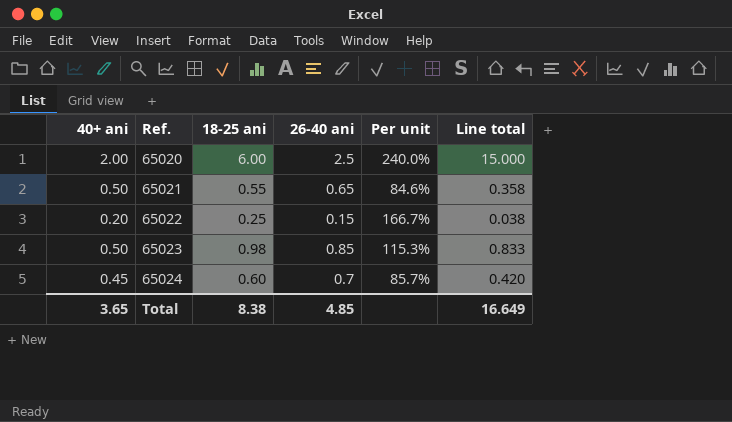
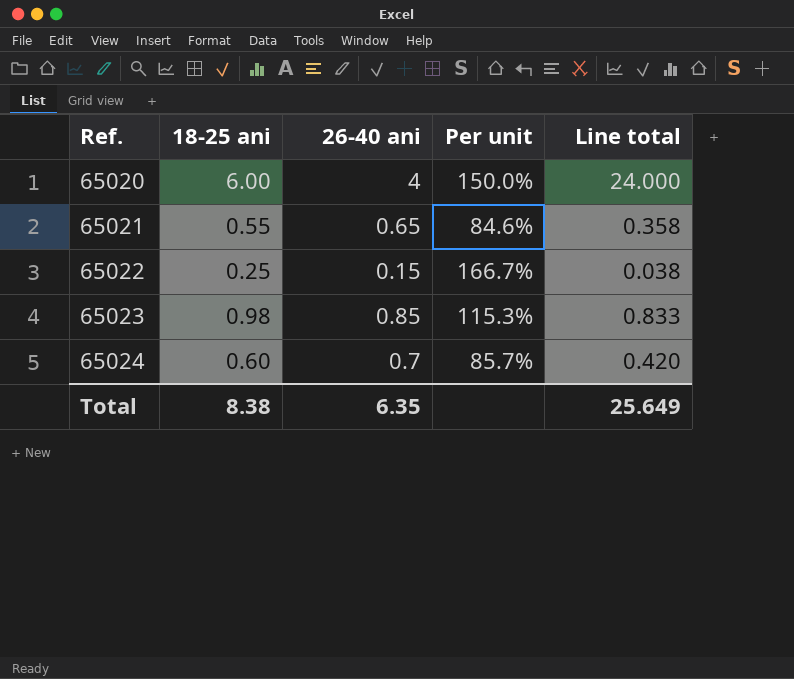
column 40+ ani | position: 1 -> none
65020 | 26-40 ani: 2.5 -> 4
65020 | Per unit: 240.0% -> 150.0%
65020 | Line total: 15.000 -> 24.000
Total | 26-40 ani: 4.85 -> 6.35
Total | Line total: 16.649 -> 25.649

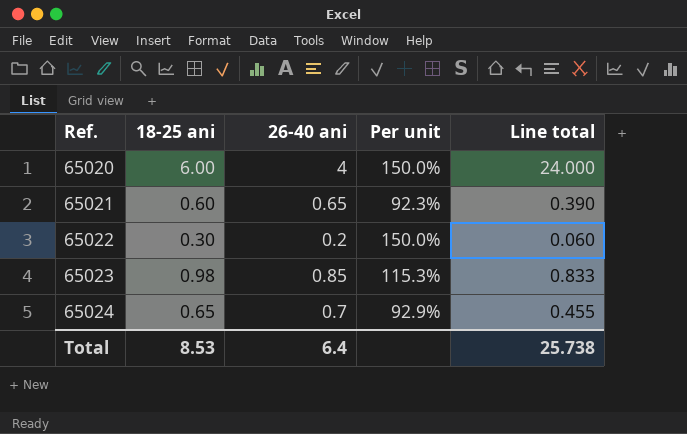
65021 | 18-25 ani: 0.55 -> 0.60
65021 | Per unit: 84.6% -> 92.3%
65021 | Line total: 0.358 -> 0.390
65022 | 18-25 ani: 0.25 -> 0.30
65022 | 26-40 ani: 0.15 -> 0.2
65022 | Per unit: 166.7% -> 150.0%
65022 | Line total: 0.038 -> 0.060
65024 | 18-25 ani: 0.60 -> 0.65
65024 | Per unit: 85.7% -> 92.9%
65024 | Line total: 0.420 -> 0.455
Total | 18-25 ani: 8.38 -> 8.53
Total | 26-40 ani: 6.35 -> 6.4
Total | Line total: 25.649 -> 25.738

